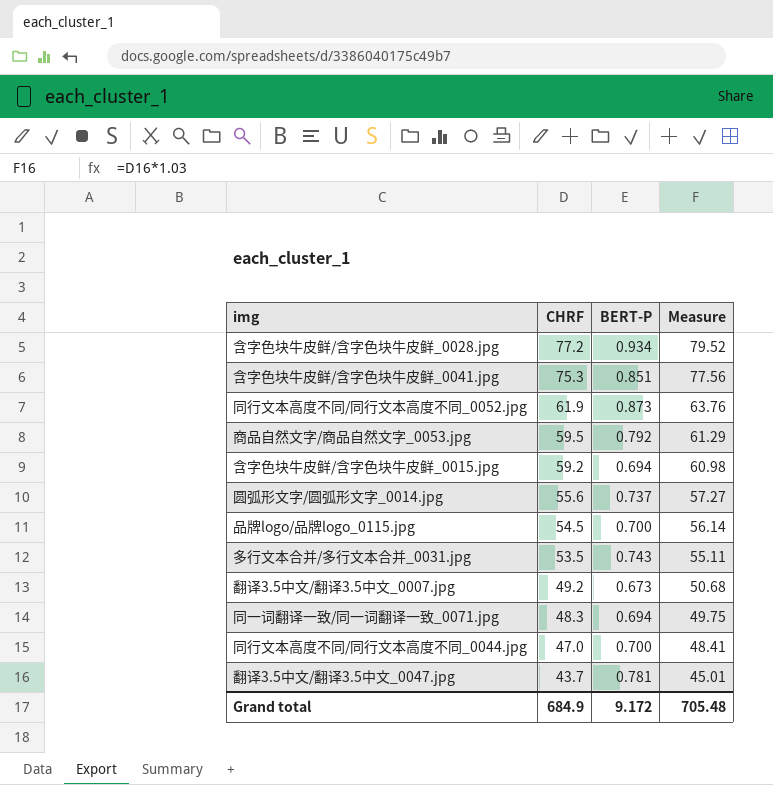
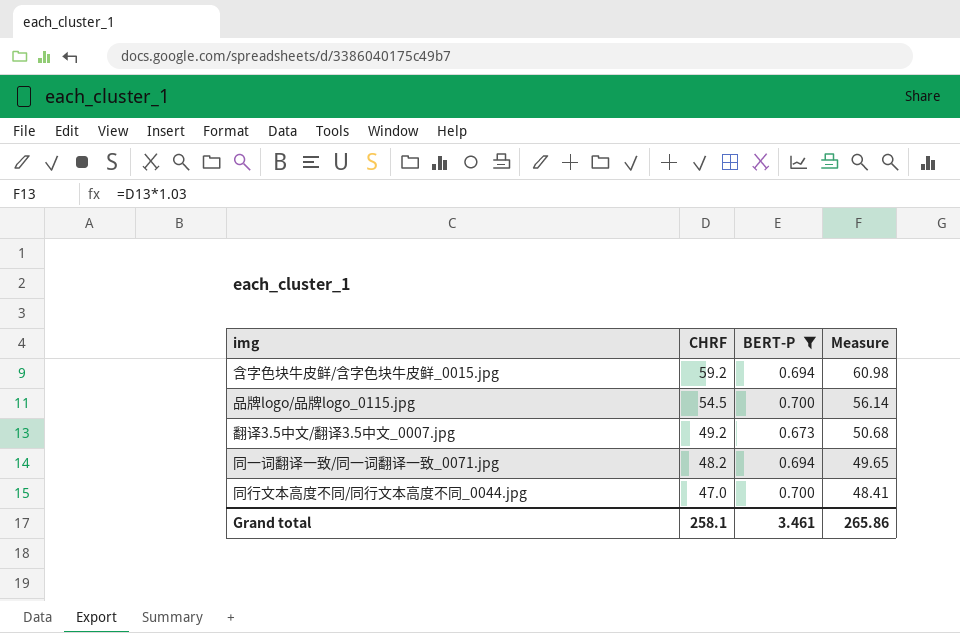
filter: none -> BERT-P <= 0.700
同一词翻译一致/同一词翻译一致_0071.jpg | CHRF: 48.3 -> 48.2
同一词翻译一致/同一词翻译一致_0071.jpg | Measure: 49.75 -> 49.65
Grand total | CHRF: 684.9 -> 258.1
Grand total | BERT-P: 9.172 -> 3.461
Grand total | Measure: 705.48 -> 265.86

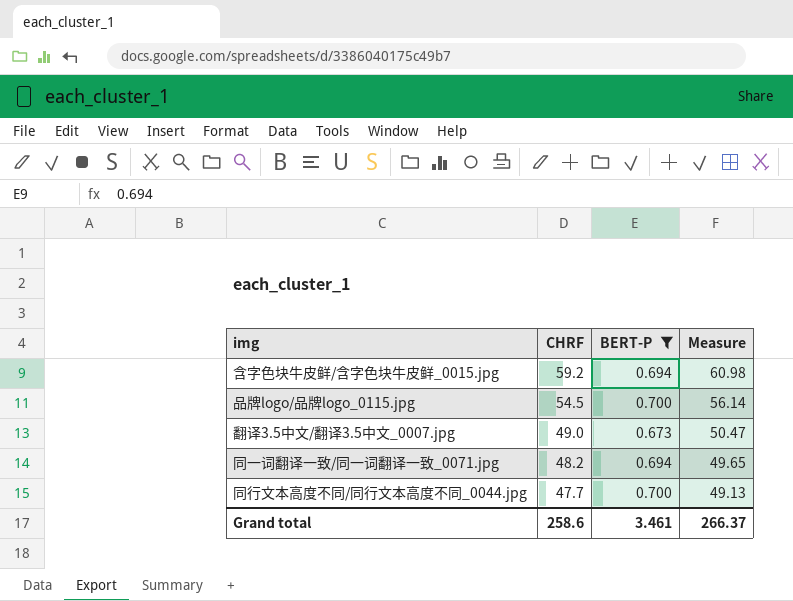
翻译3.5中文/翻译3.5中文_0007.jpg | CHRF: 49.2 -> 49.0
翻译3.5中文/翻译3.5中文_0007.jpg | Measure: 50.68 -> 50.47
同行文本高度不同/同行文本高度不同_0044.jpg | CHRF: 47.0 -> 47.7
同行文本高度不同/同行文本高度不同_0044.jpg | Measure: 48.41 -> 49.13
Grand total | CHRF: 258.1 -> 258.6
Grand total | Measure: 265.86 -> 266.37

